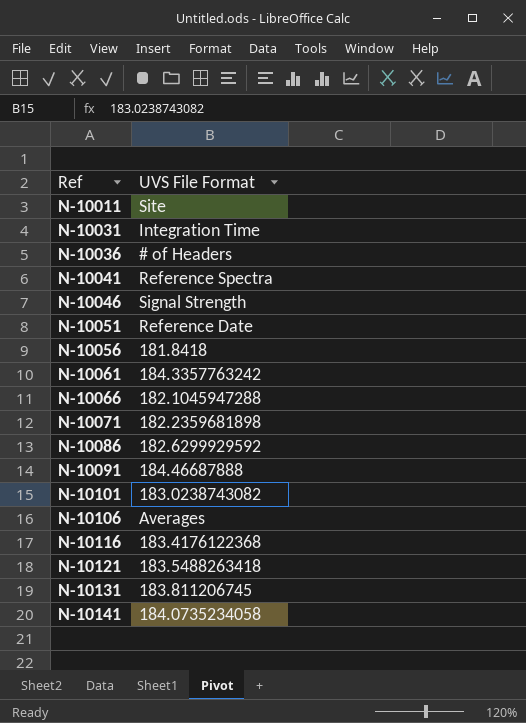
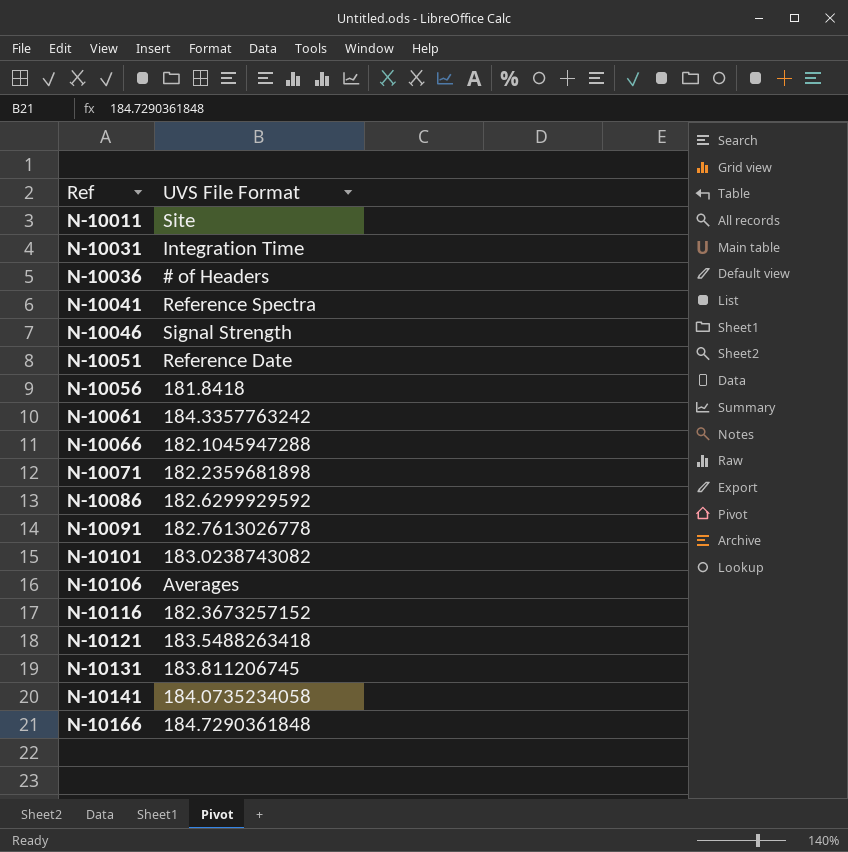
N-10091 | UVS File Format: 184.46687888 -> 182.7613026778
N-10116 | UVS File Format: 183.4176122368 -> 182.3673257152
row N-10166: none -> 184.7290361848

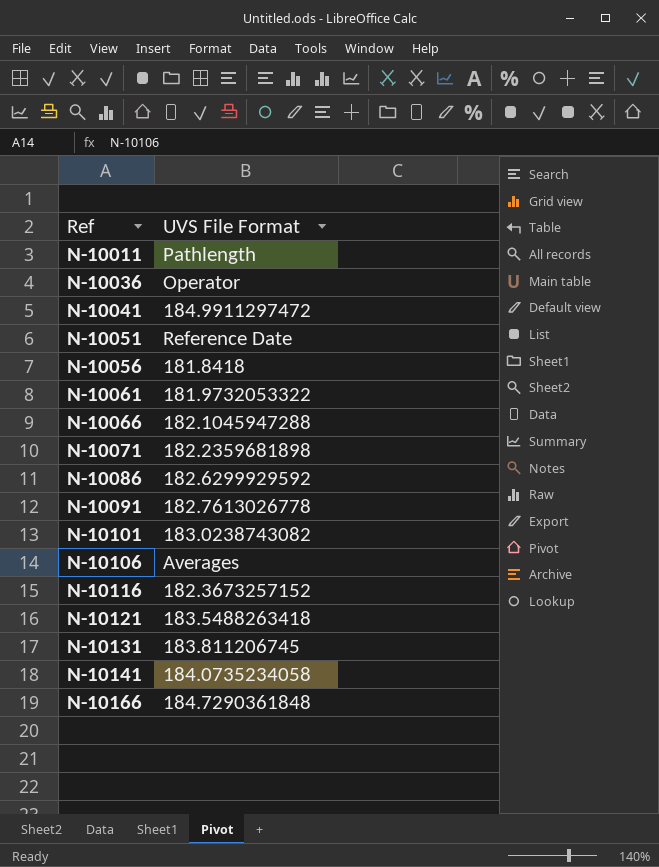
row N-10031: Integration Time -> none
row N-10046: Signal Strength -> none
N-10011 | UVS File Format: Site -> Pathlength
N-10036 | UVS File Format: # of Headers -> Operator
N-10041 | UVS File Format: Reference Spectra -> 184.9911297472
N-10061 | UVS File Format: 184.3357763242 -> 181.9732053322

